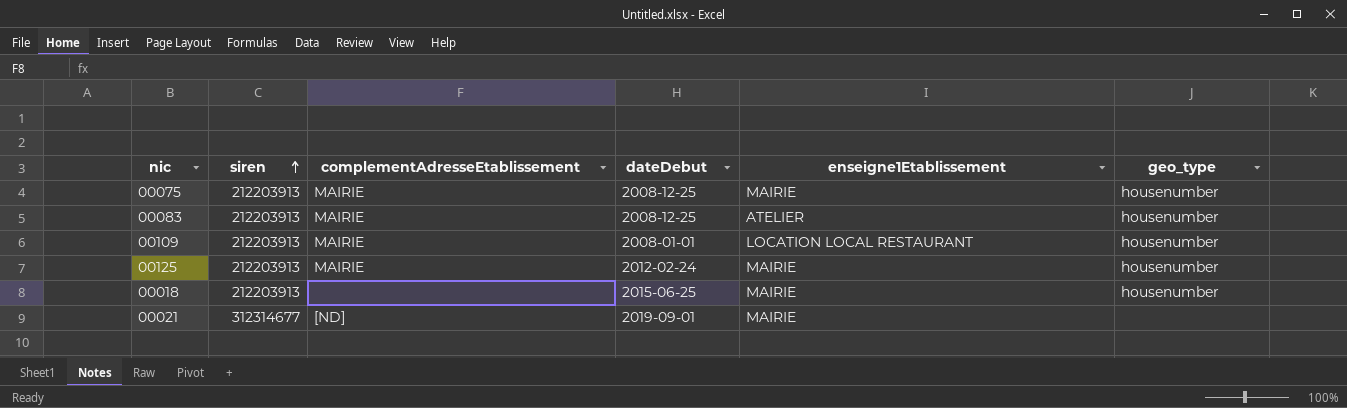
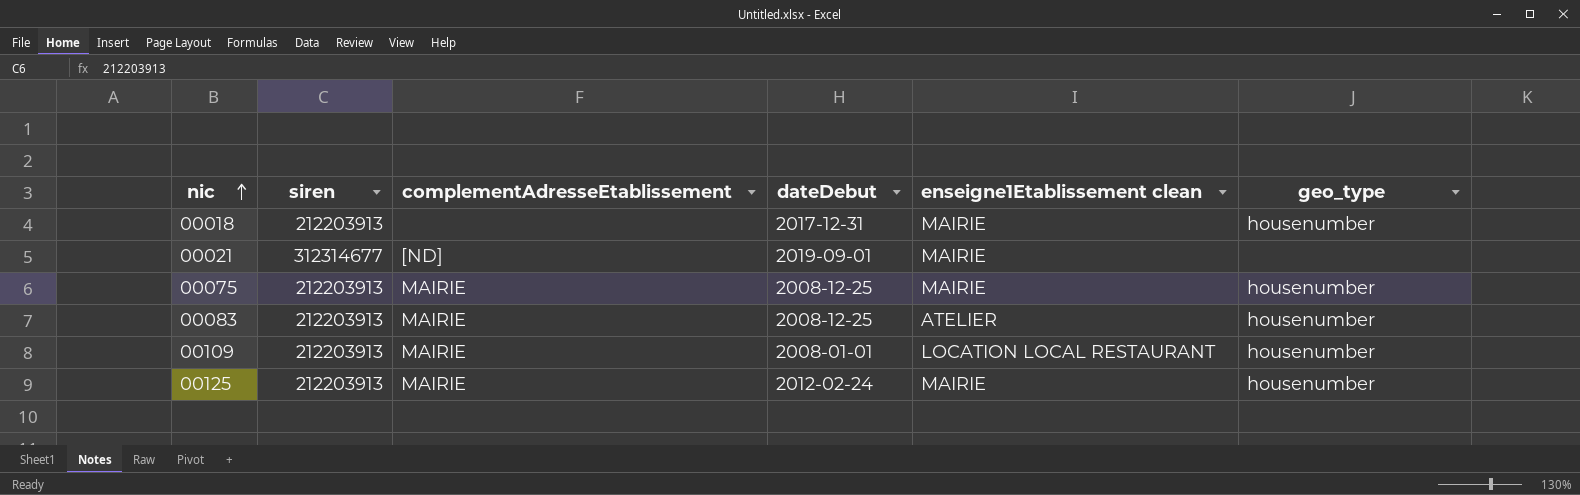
row order: siren ascending -> nic ascending
column name: enseigne1Etablissement -> enseigne1Etablissement clean
00018 | dateDebut: 2015-06-25 -> 2017-12-31

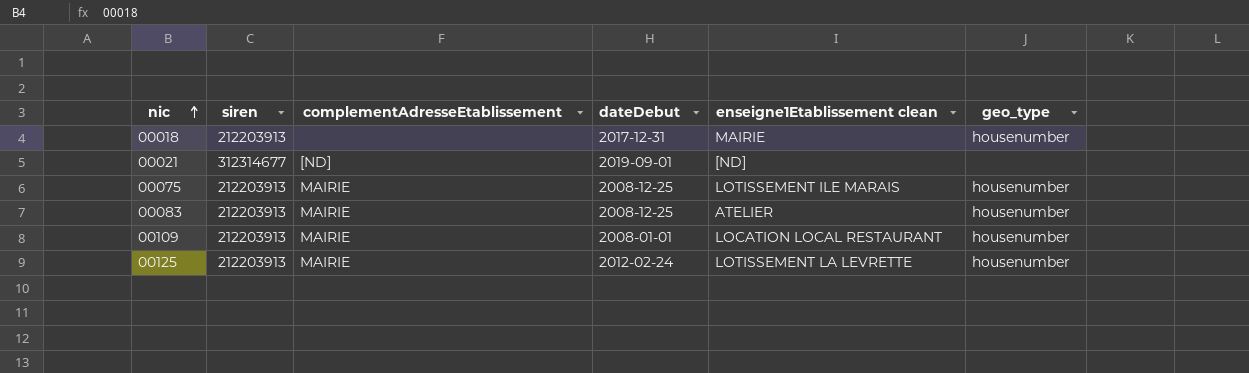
00021 | enseigne1Etablissement clean: MAIRIE -> [ND]
00075 | enseigne1Etablissement clean: MAIRIE -> LOTISSEMENT ILE MARAIS
00125 | enseigne1Etablissement clean: MAIRIE -> LOTISSEMENT LA LEVRETTE

